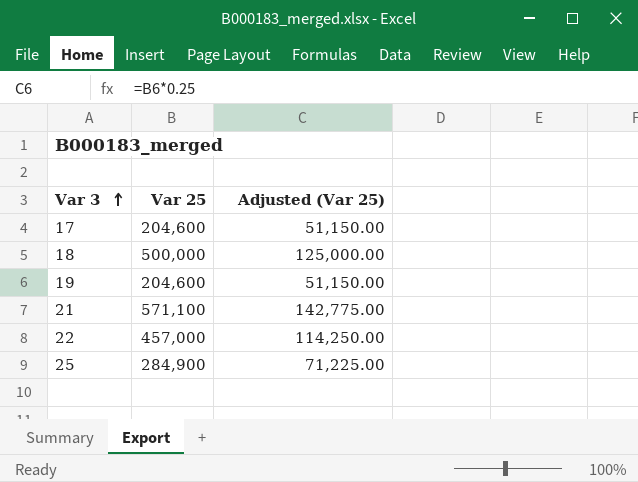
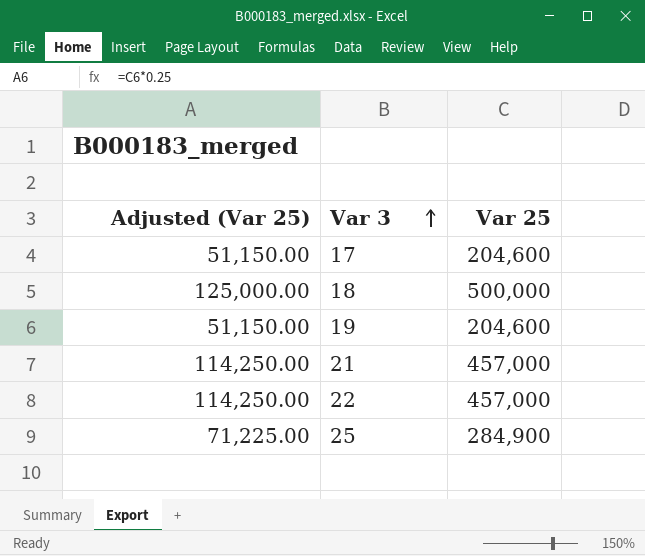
column Adjusted (Var 25) | position: 3 -> 1
21 | Adjusted (Var 25): 142,775.00 -> 114,250.00
21 | Var 25: 571,100 -> 457,000

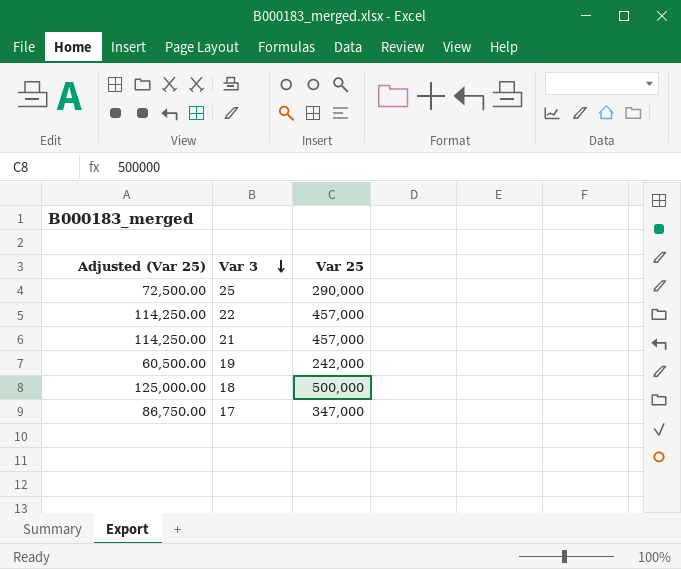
row order: Var 3 ascending -> Var 3 descending
25 | Adjusted (Var 25): 71,225.00 -> 72,500.00
25 | Var 25: 284,900 -> 290,000
19 | Adjusted (Var 25): 51,150.00 -> 60,500.00
19 | Var 25: 204,600 -> 242,000
17 | Adjusted (Var 25): 51,150.00 -> 86,750.00
17 | Var 25: 204,600 -> 347,000

